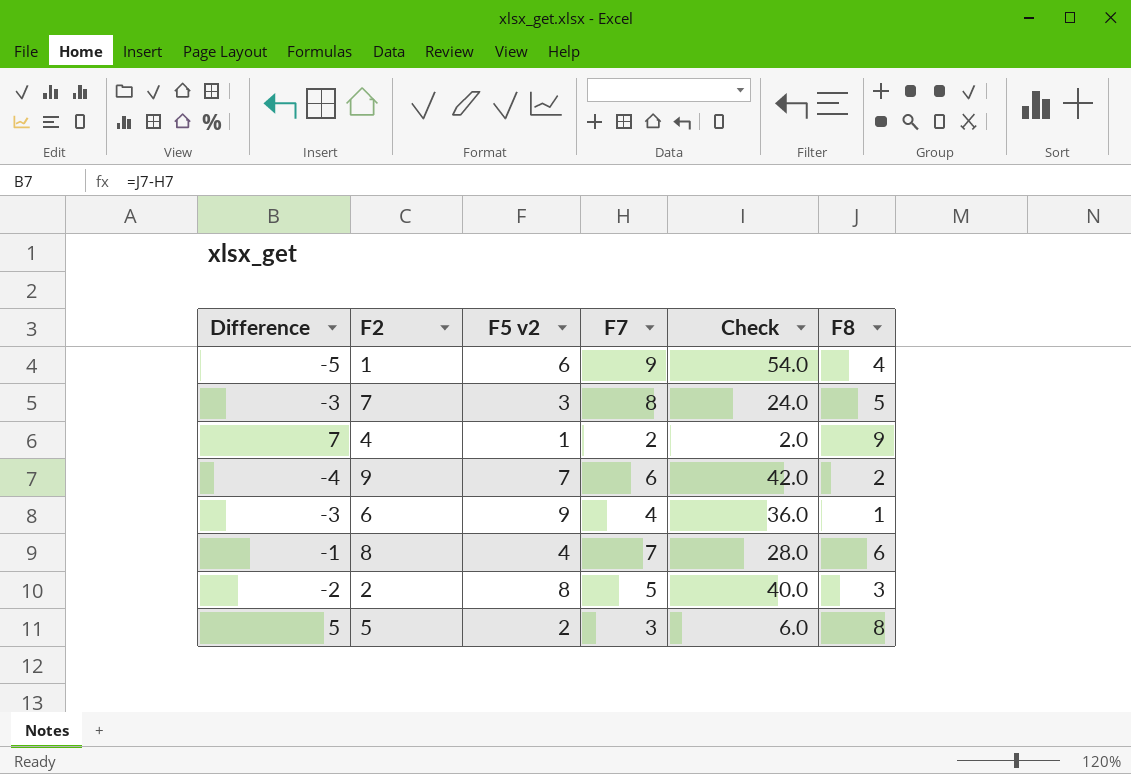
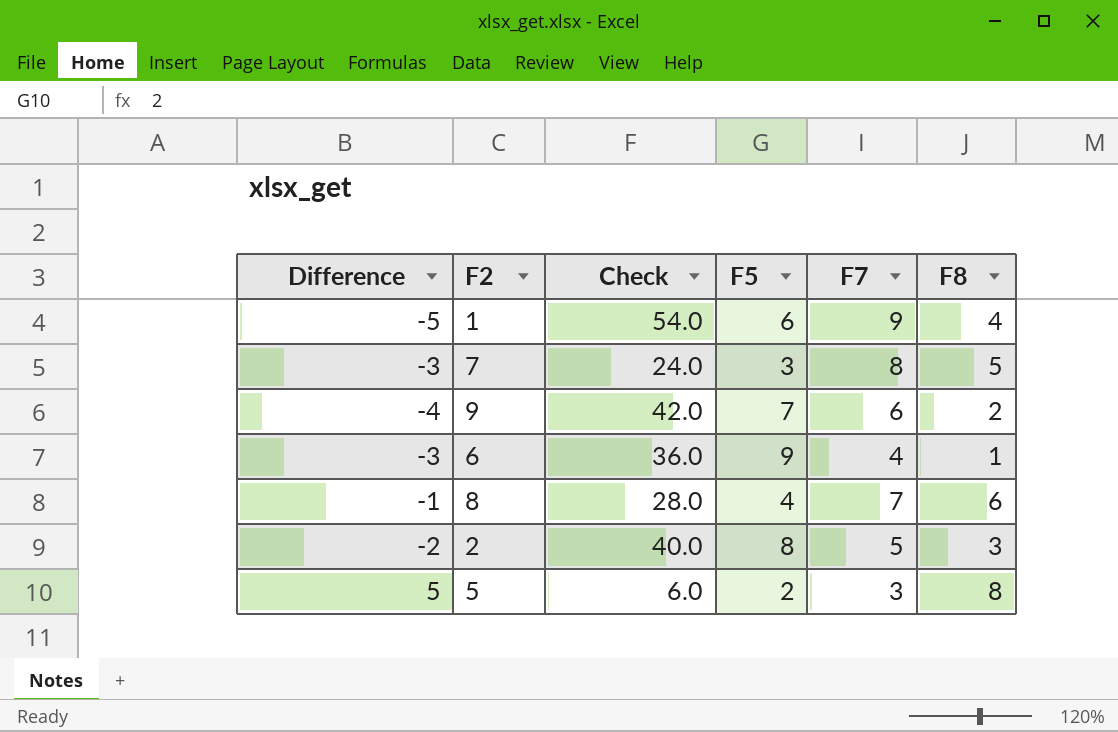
column Check | position: 5 -> 3
column name: F5 v2 -> F5
row 4: 7 | 1 | 2 | 2.0 | 9 -> none

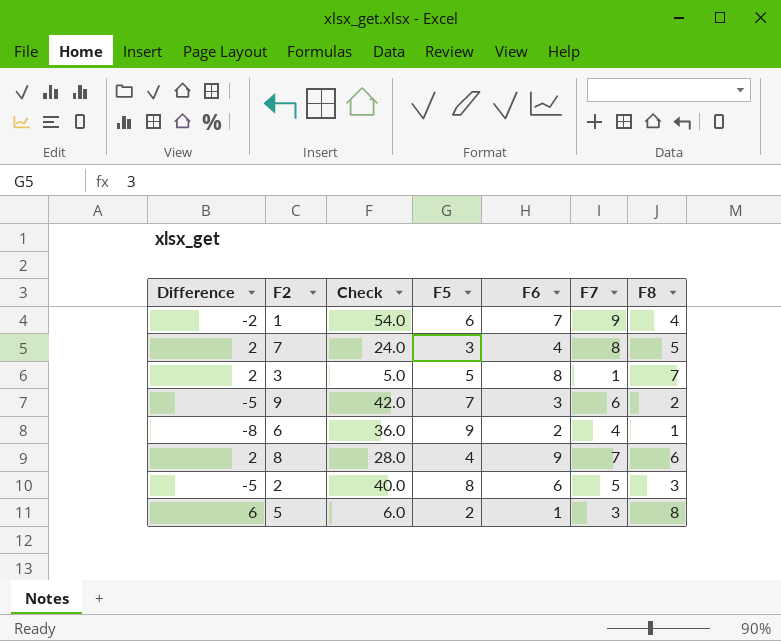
column Difference | formula: [F8] - [F7] -> [F8] - [F5]
column F6 | position: none -> 5
row 3: none -> 2 | 5.0 | 5 | 8 | 1 | 7

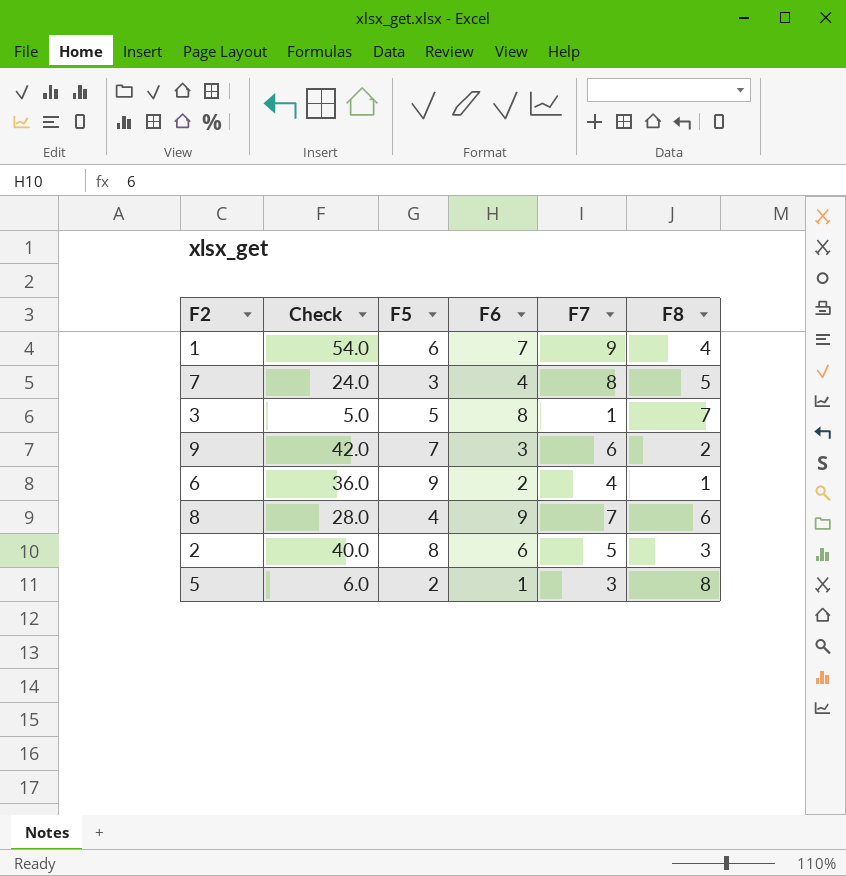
column Difference | formula: [F8] - [F5] -> none

